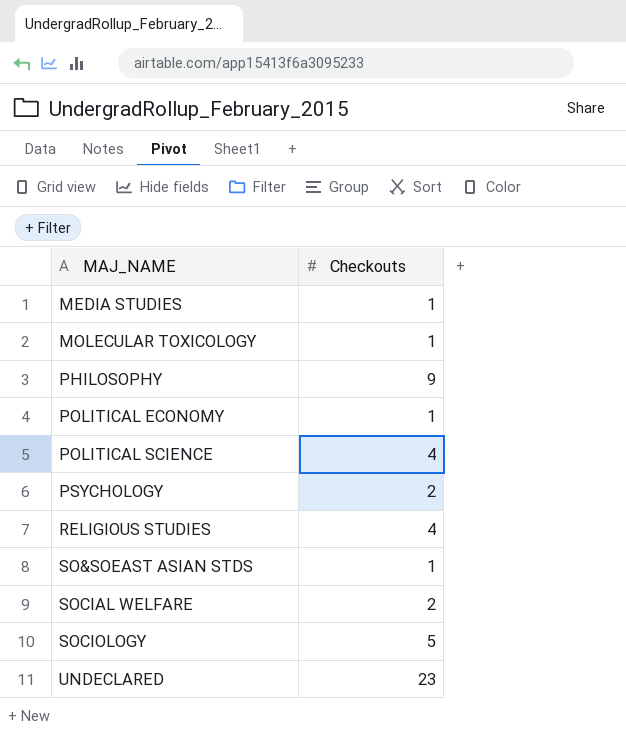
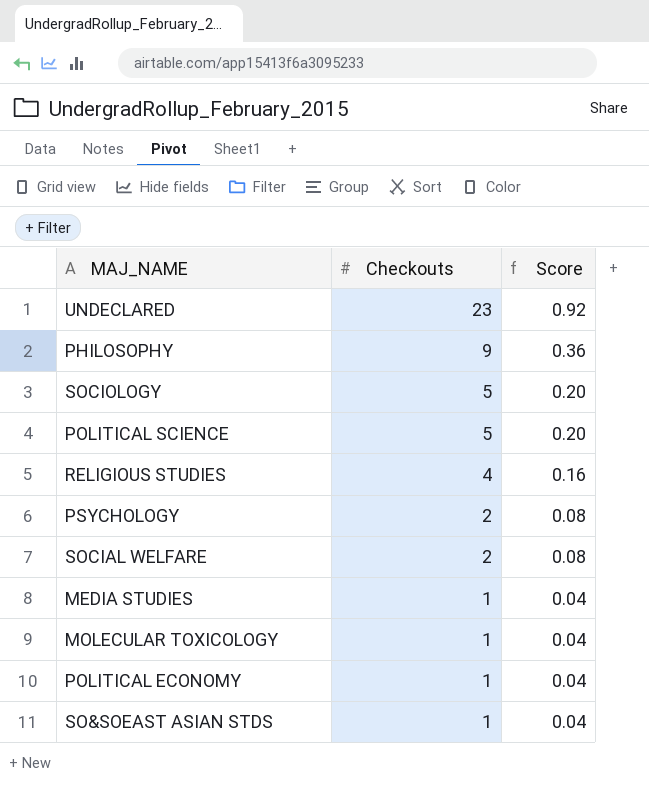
row order: MAJ_NAME ascending -> Checkouts descending
column Score | formula: none -> [Checkouts] * 0.04
POLITICAL SCIENCE | Checkouts: 4 -> 5

